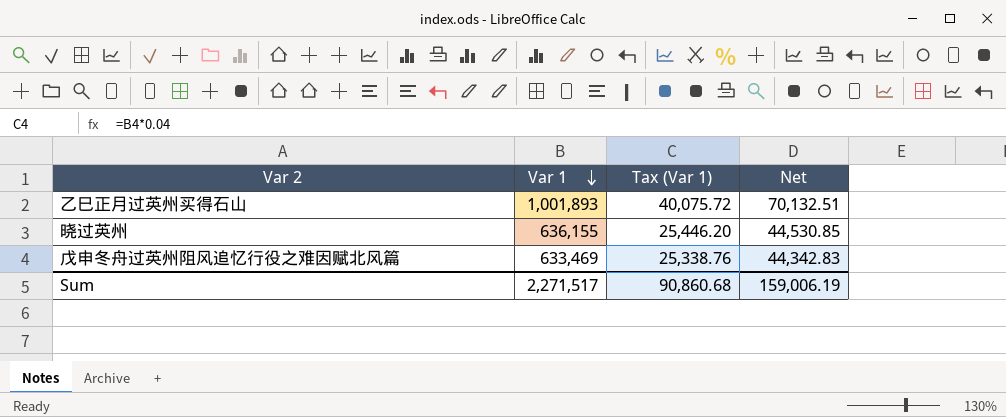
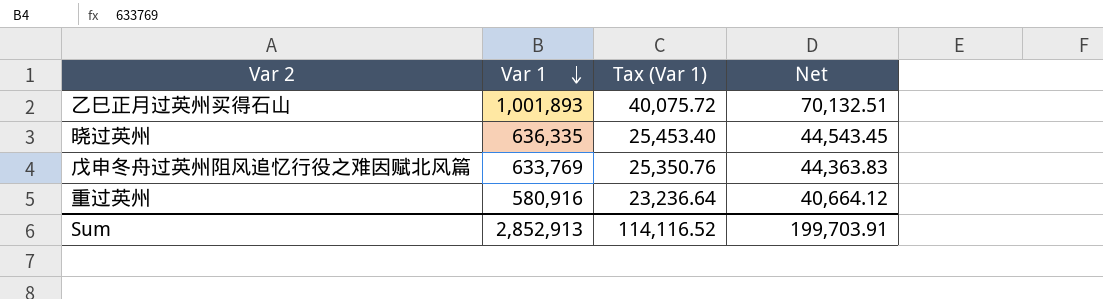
晓过英州 | Var 1: 636,155 -> 636,335
晓过英州 | Tax (Var 1): 25,446.20 -> 25,453.40
晓过英州 | Net: 44,530.85 -> 44,543.45
戊申冬舟过英州阻风追忆行役之难因赋北风篇 | Var 1: 633,469 -> 633,769
戊申冬舟过英州阻风追忆行役之难因赋北风篇 | Tax (Var 1): 25,338.76 -> 25,350.76
戊申冬舟过英州阻风追忆行役之难因赋北风篇 | Net: 44,342.83 -> 44,363.83
row 重过英州: none -> 580,916 | 23,236.64 | 40,664.12
Sum | Var 1: 2,271,517 -> 2,852,913
Sum | Tax (Var 1): 90,860.68 -> 114,116.52
Sum | Net: 159,006.19 -> 199,703.91

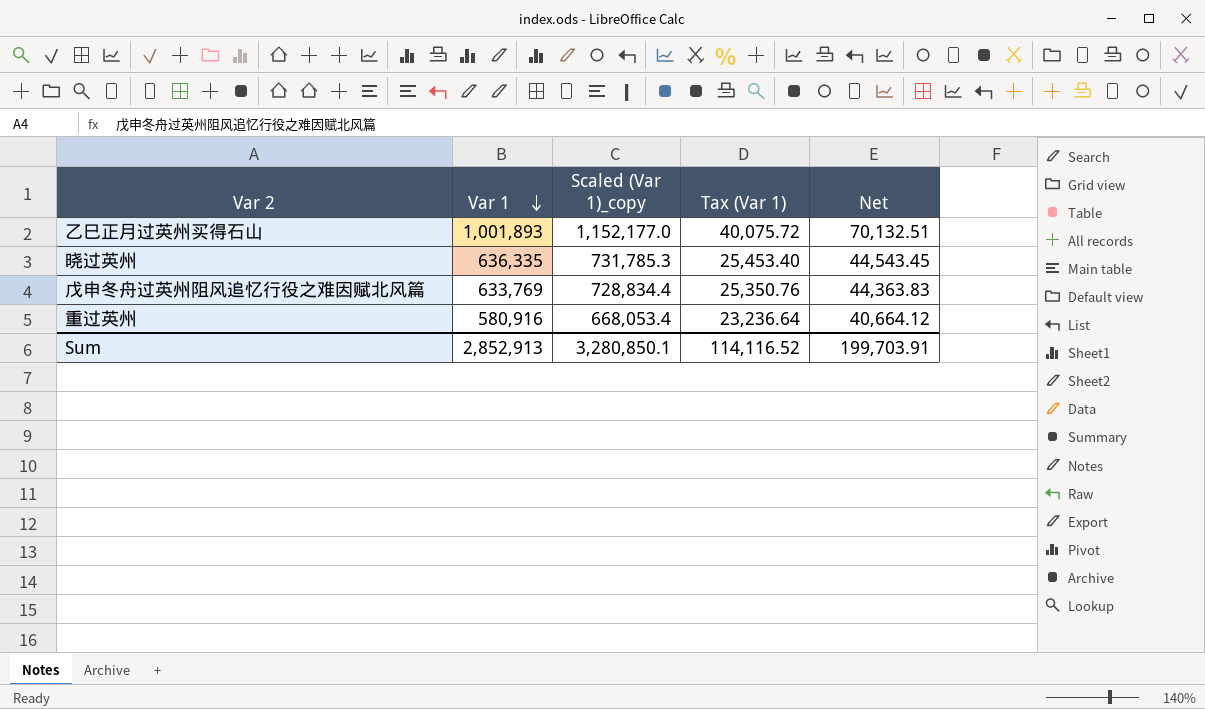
column Scaled (Var 1)_copy | formula: none -> [Var 1] * 1.15

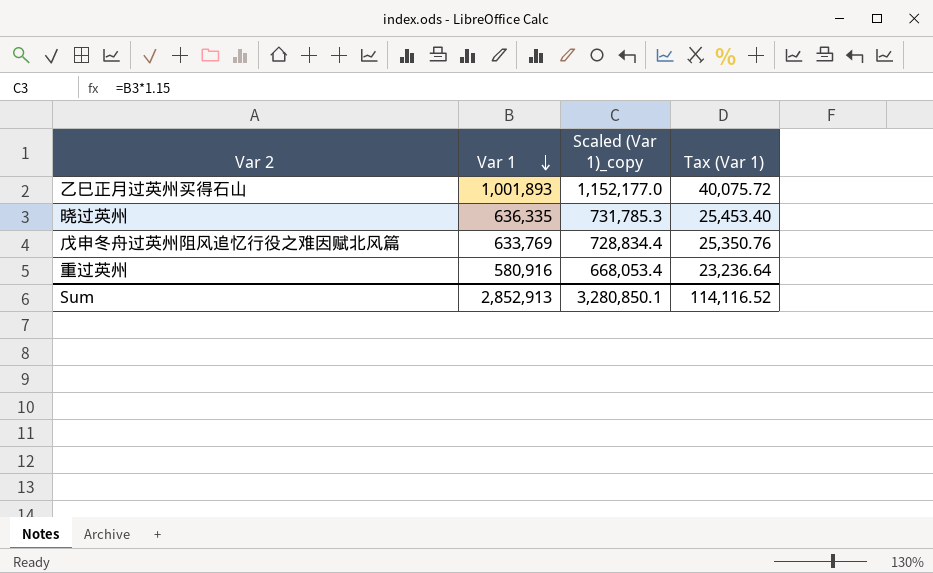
column Net | formula: [Var 1] * 0.07 -> none

